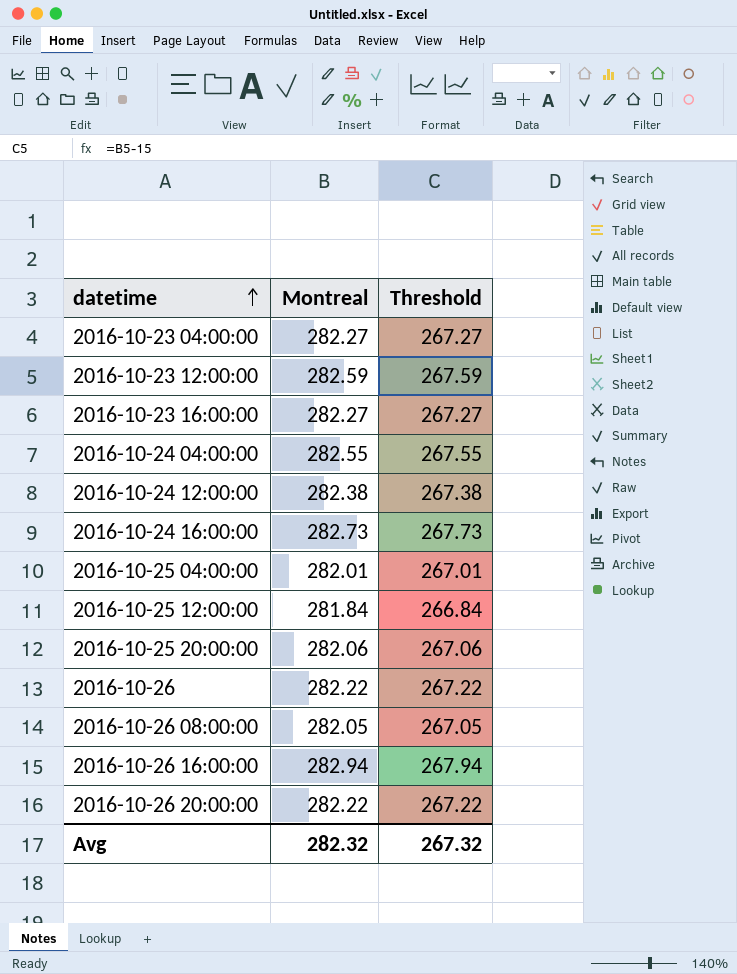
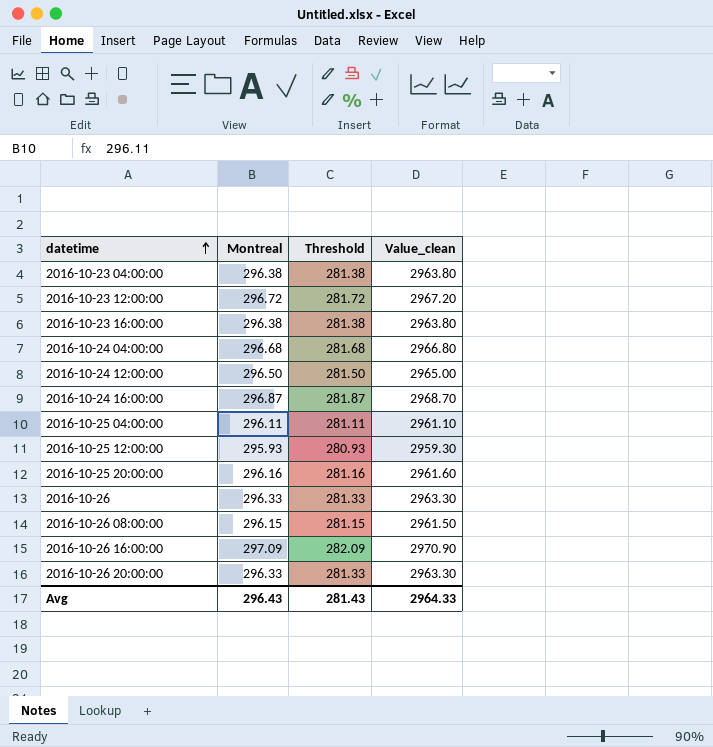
column Value_clean | formula: none -> [Montreal] * 10
2016-10-23 04:00:00 | Montreal: 282.27 -> 296.38
2016-10-23 04:00:00 | Threshold: 267.27 -> 281.38
2016-10-23 12:00:00 | Montreal: 282.59 -> 296.72
2016-10-23 12:00:00 | Threshold: 267.59 -> 281.72
2016-10-23 16:00:00 | Montreal: 282.27 -> 296.38
2016-10-23 16:00:00 | Threshold: 267.27 -> 281.38
2016-10-24 04:00:00 | Montreal: 282.55 -> 296.68
2016-10-24 04:00:00 | Threshold: 267.55 -> 281.68
2016-10-24 12:00:00 | Montreal: 282.38 -> 296.50
2016-10-24 12:00:00 | Threshold: 267.38 -> 281.50
2016-10-24 16:00:00 | Montreal: 282.73 -> 296.87
2016-10-24 16:00:00 | Threshold: 267.73 -> 281.87
2016-10-25 04:00:00 | Montreal: 282.01 -> 296.11
2016-10-25 04:00:00 | Threshold: 267.01 -> 281.11
2016-10-25 12:00:00 | Montreal: 281.84 -> 295.93
2016-10-25 12:00:00 | Threshold: 266.84 -> 280.93
2016-10-25 20:00:00 | Montreal: 282.06 -> 296.16
2016-10-25 20:00:00 | Threshold: 267.06 -> 281.16
2016-10-26 | Montreal: 282.22 -> 296.33
2016-10-26 | Threshold: 267.22 -> 281.33
2016-10-26 08:00:00 | Montreal: 282.05 -> 296.15
2016-10-26 08:00:00 | Threshold: 267.05 -> 281.15
2016-10-26 16:00:00 | Montreal: 282.94 -> 297.09
2016-10-26 16:00:00 | Threshold: 267.94 -> 282.09
2016-10-26 20:00:00 | Montreal: 282.22 -> 296.33
2016-10-26 20:00:00 | Threshold: 267.22 -> 281.33
Avg | Montreal: 282.32 -> 296.43
Avg | Threshold: 267.32 -> 281.43

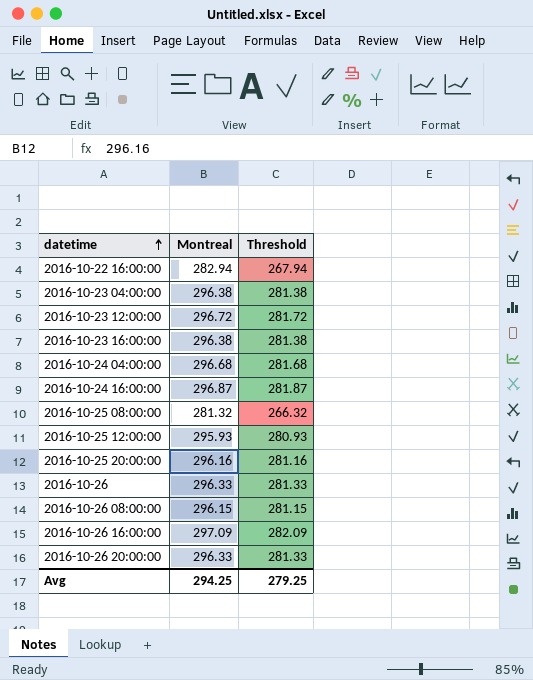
column Value_clean | formula: [Montreal] * 10 -> none
row 2016-10-24 12:00:00: 296.50 | 281.50 | 2965.00 -> none
row 2016-10-25 04:00:00: 296.11 | 281.11 | 2961.10 -> none
row 2016-10-22 16:00:00: none -> 282.94 | 267.94
row 2016-10-25 08:00:00: none -> 281.32 | 266.32
Avg | Montreal: 296.43 -> 294.25
Avg | Threshold: 281.43 -> 279.25

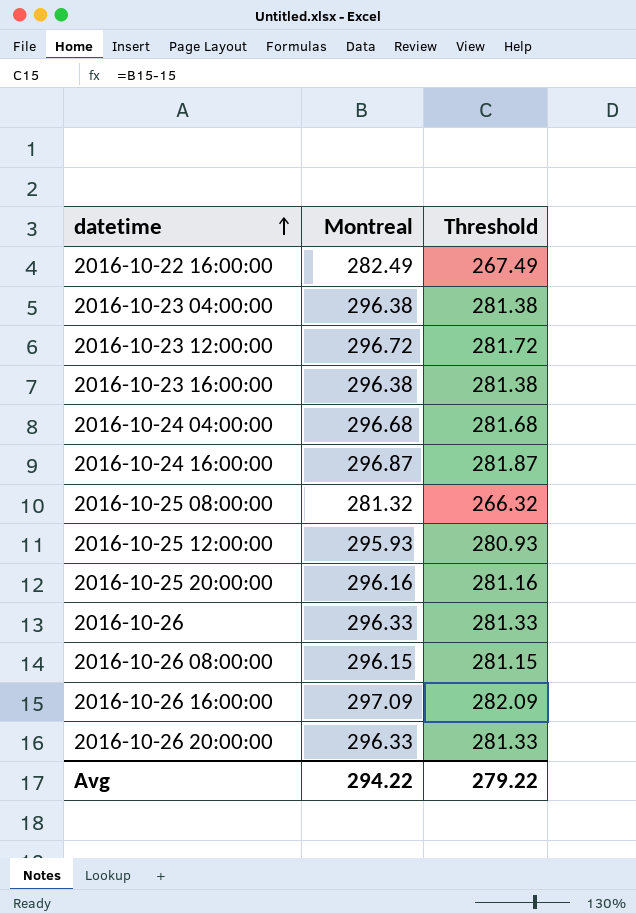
2016-10-22 16:00:00 | Montreal: 282.94 -> 282.49
2016-10-22 16:00:00 | Threshold: 267.94 -> 267.49
Avg | Montreal: 294.25 -> 294.22
Avg | Threshold: 279.25 -> 279.22

